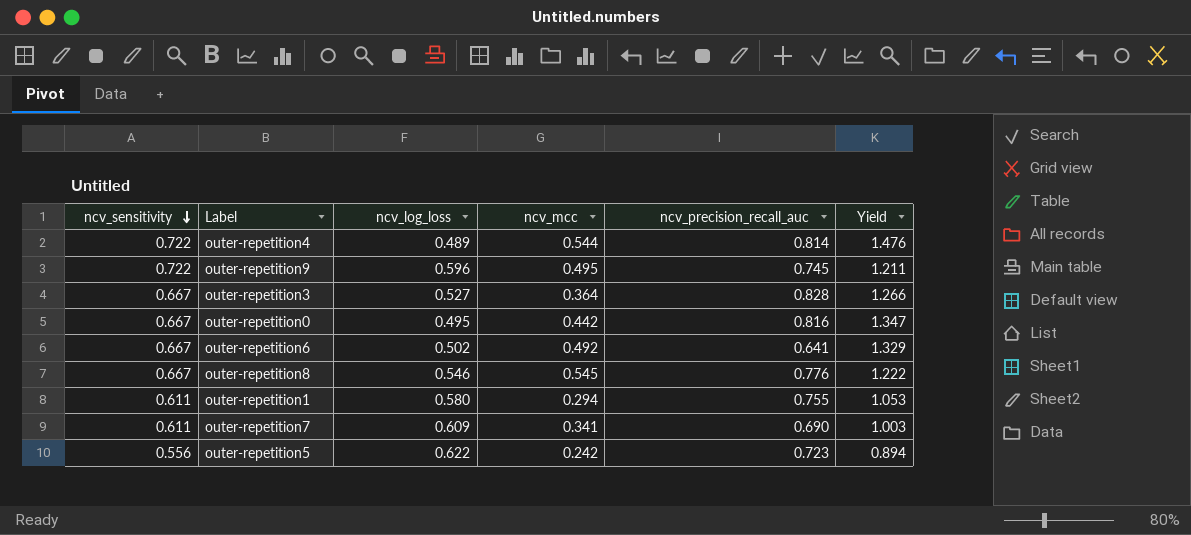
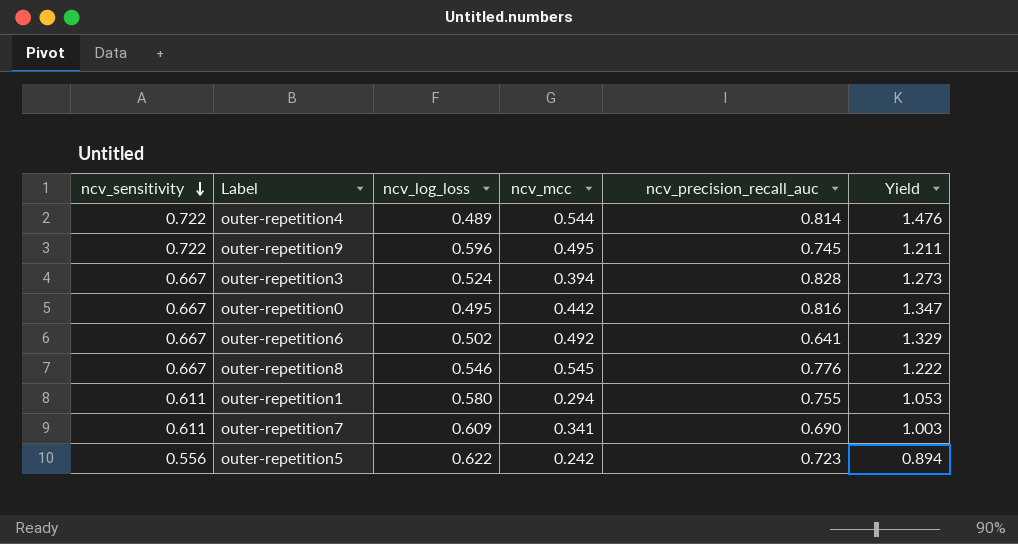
outer-repetition3 | ncv_log_loss: 0.527 -> 0.524
outer-repetition3 | ncv_mcc: 0.364 -> 0.394
outer-repetition3 | Yield: 1.266 -> 1.273

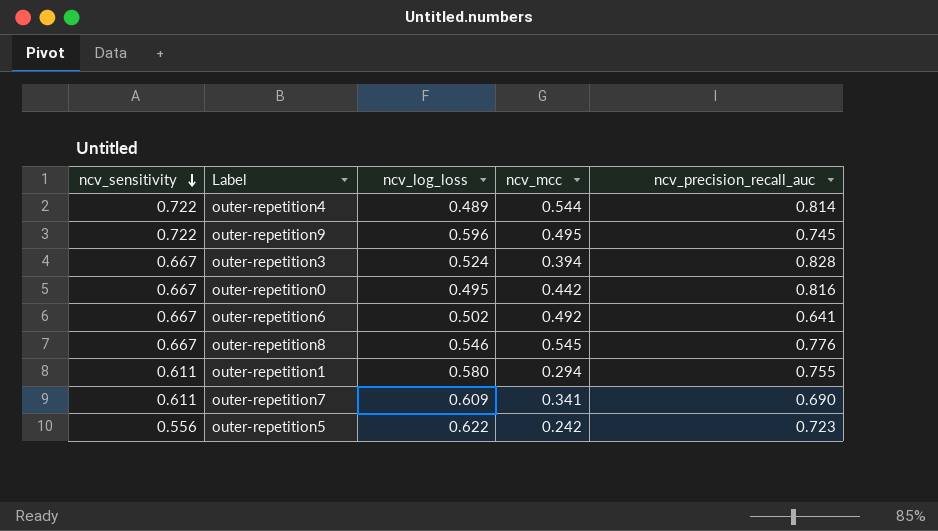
column Yield | formula: [ncv_sensitivity] / [ncv_log_loss] -> none

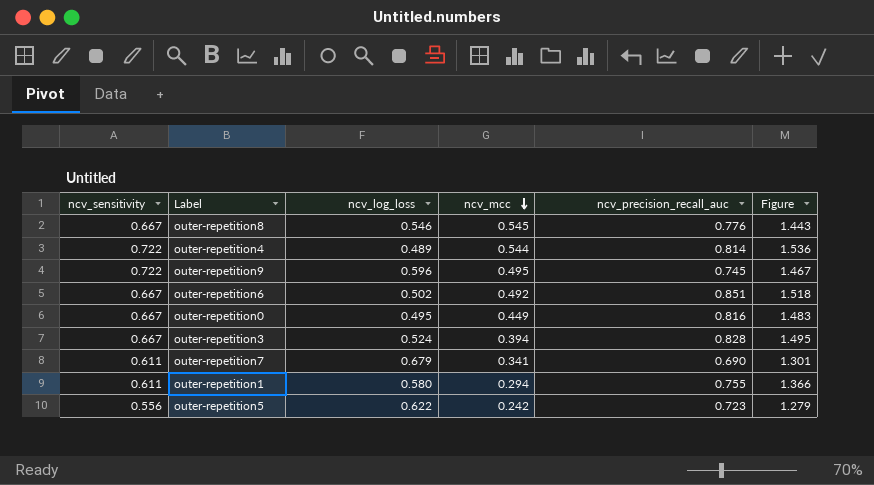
row order: ncv_sensitivity descending -> ncv_mcc descending
column Figure | formula: none -> [ncv_sensitivity] + [ncv_precision_recall_auc]
outer-repetition6 | ncv_precision_recall_auc: 0.641 -> 0.851
outer-repetition0 | ncv_mcc: 0.442 -> 0.449
outer-repetition7 | ncv_log_loss: 0.609 -> 0.679

